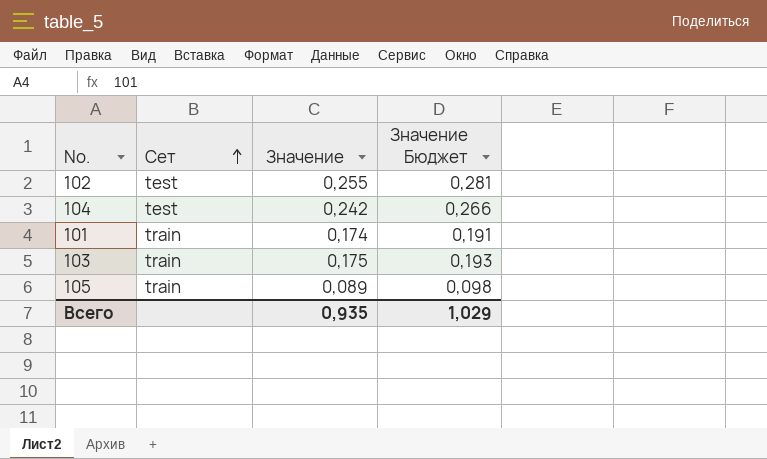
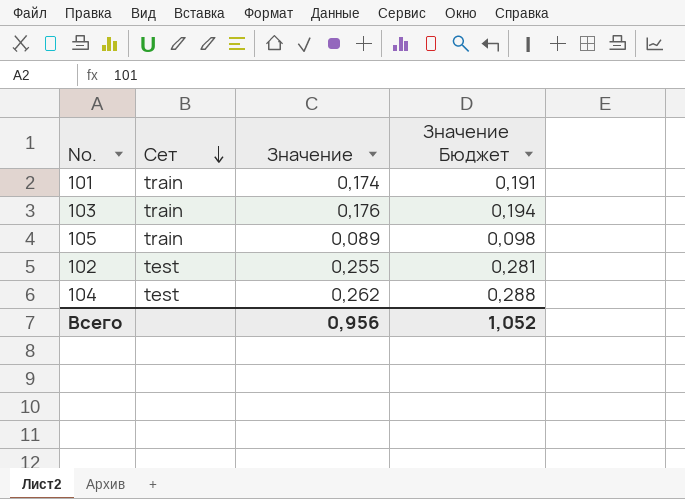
row order: Сет ascending -> Сет descending
103 | Значение: 0,175 -> 0,176
103 | Значение Бюджет: 0,193 -> 0,194
104 | Значение: 0,242 -> 0,262
104 | Значение Бюджет: 0,266 -> 0,288
Всего | Значение: 0,935 -> 0,956
Всего | Значение Бюджет: 1,029 -> 1,052

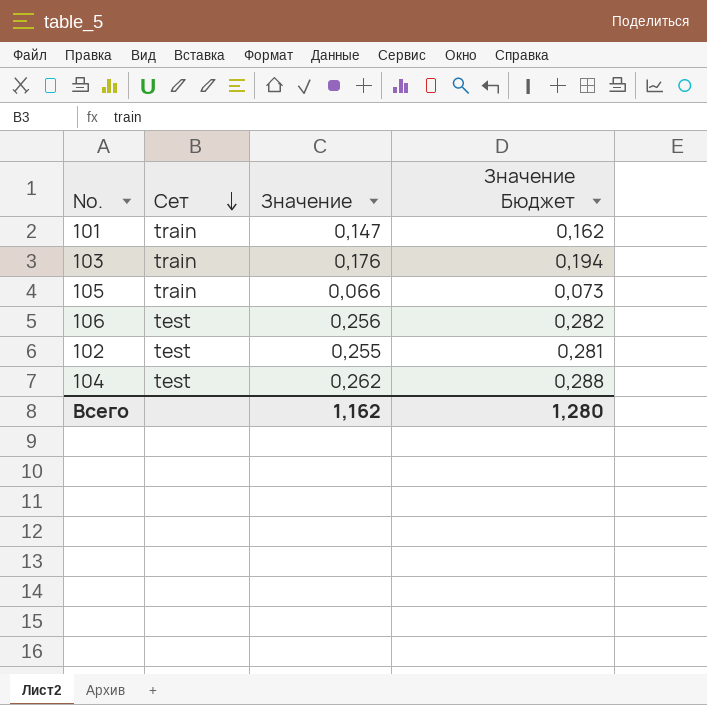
101 | Значение: 0,174 -> 0,147
101 | Значение Бюджет: 0,191 -> 0,162
105 | Значение: 0,089 -> 0,066
105 | Значение Бюджет: 0,098 -> 0,073
row 106: none -> test | 0,256 | 0,282
Всего | Значение: 0,956 -> 1,162
Всего | Значение Бюджет: 1,052 -> 1,280

